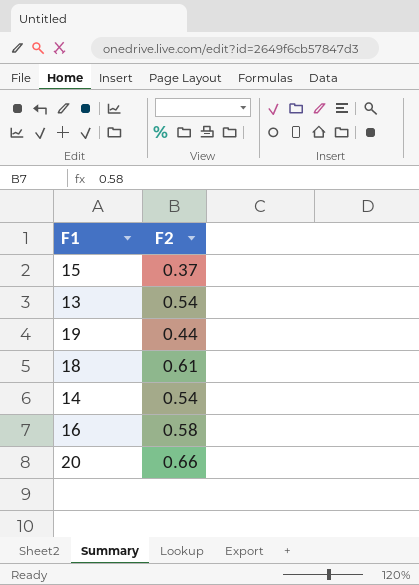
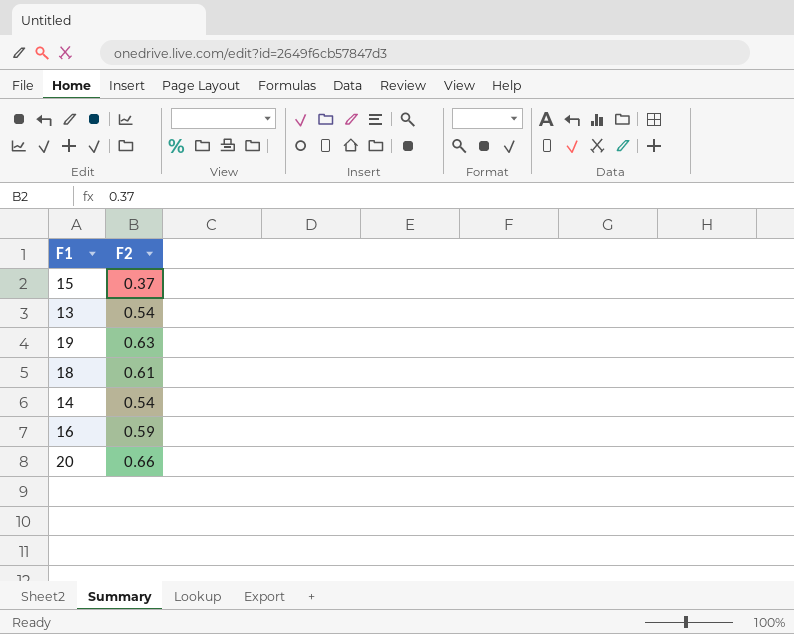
19 | F2: 0.44 -> 0.63
16 | F2: 0.58 -> 0.59

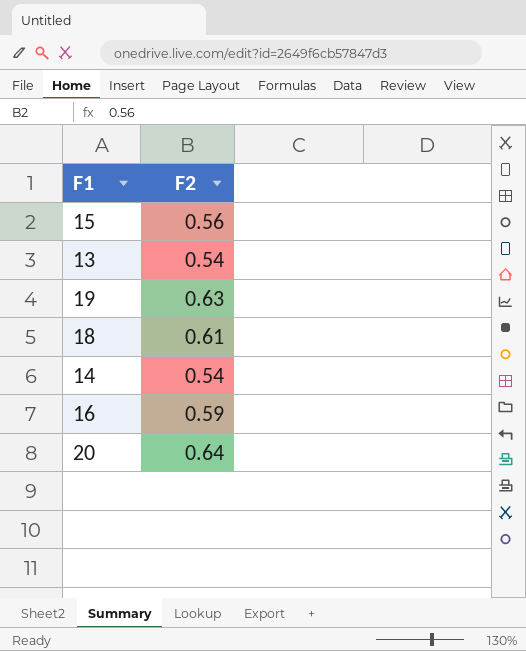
15 | F2: 0.37 -> 0.56
20 | F2: 0.66 -> 0.64

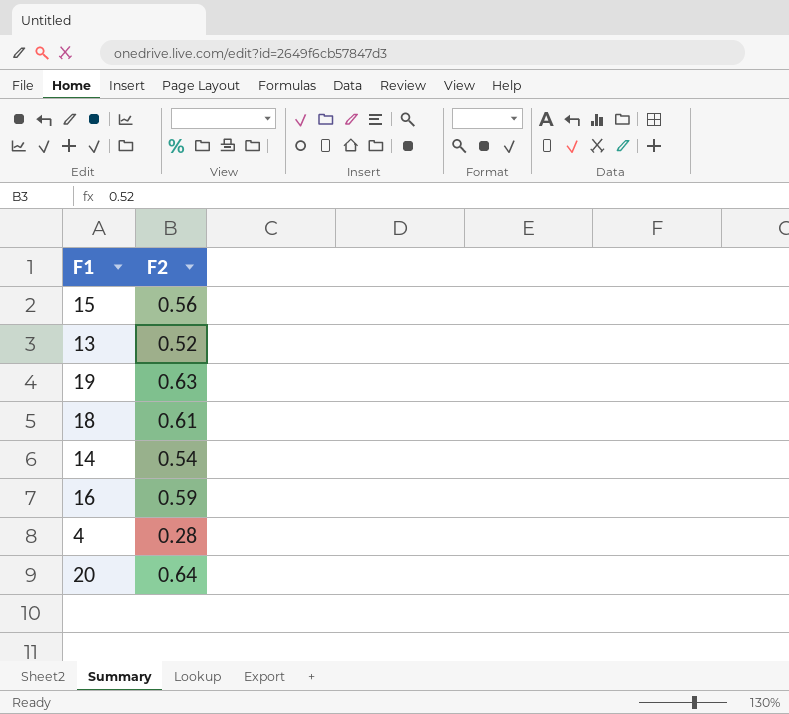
13 | F2: 0.54 -> 0.52
row 4: none -> 0.28

